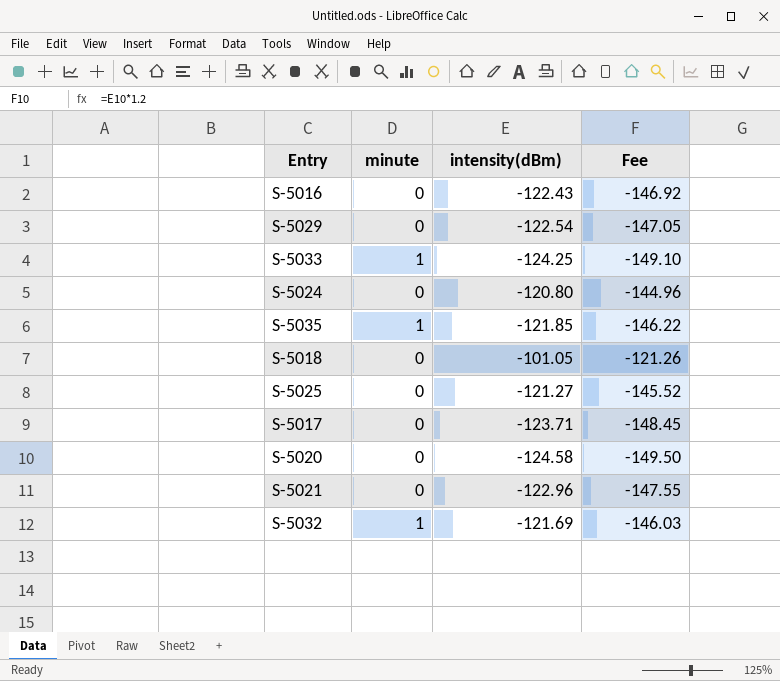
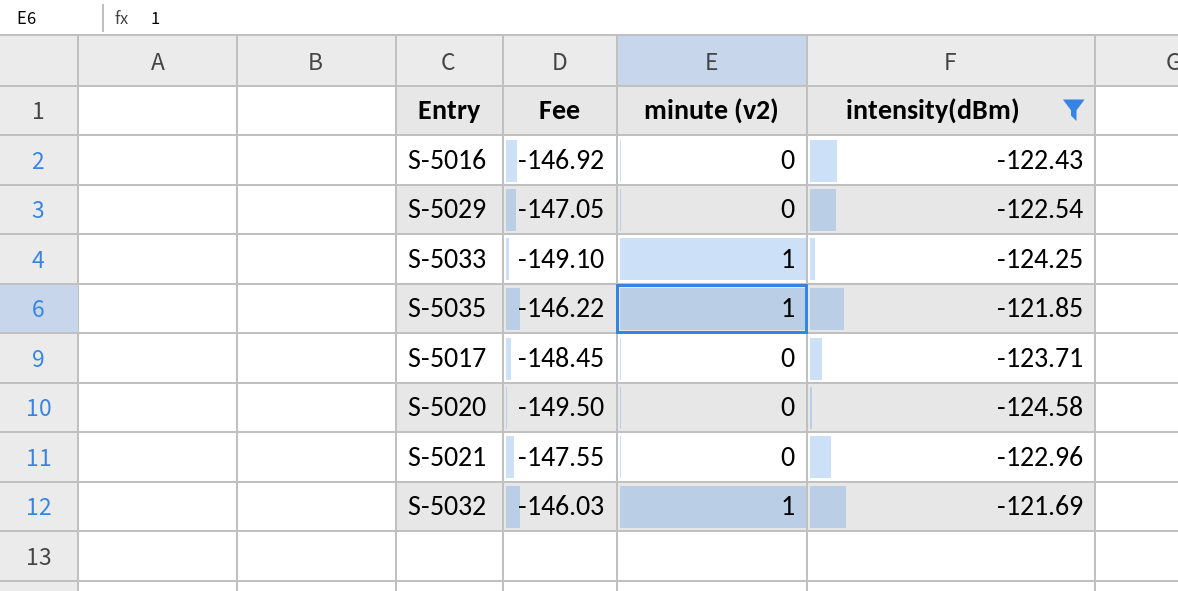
filter: none -> intensity(dBm) <= -121.69
column Fee | position: 4 -> 2
column name: minute -> minute (v2)

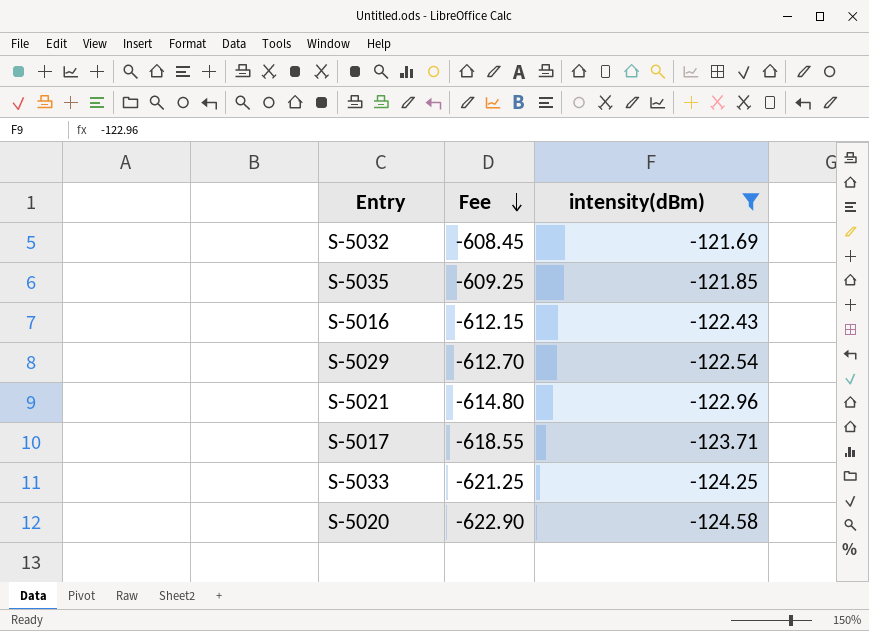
row order: none -> Fee descending
column minute (v2) | position: 3 -> none
column Fee | formula: [intensity(dBm)] * 1.2 -> [intensity(dBm)] * 5

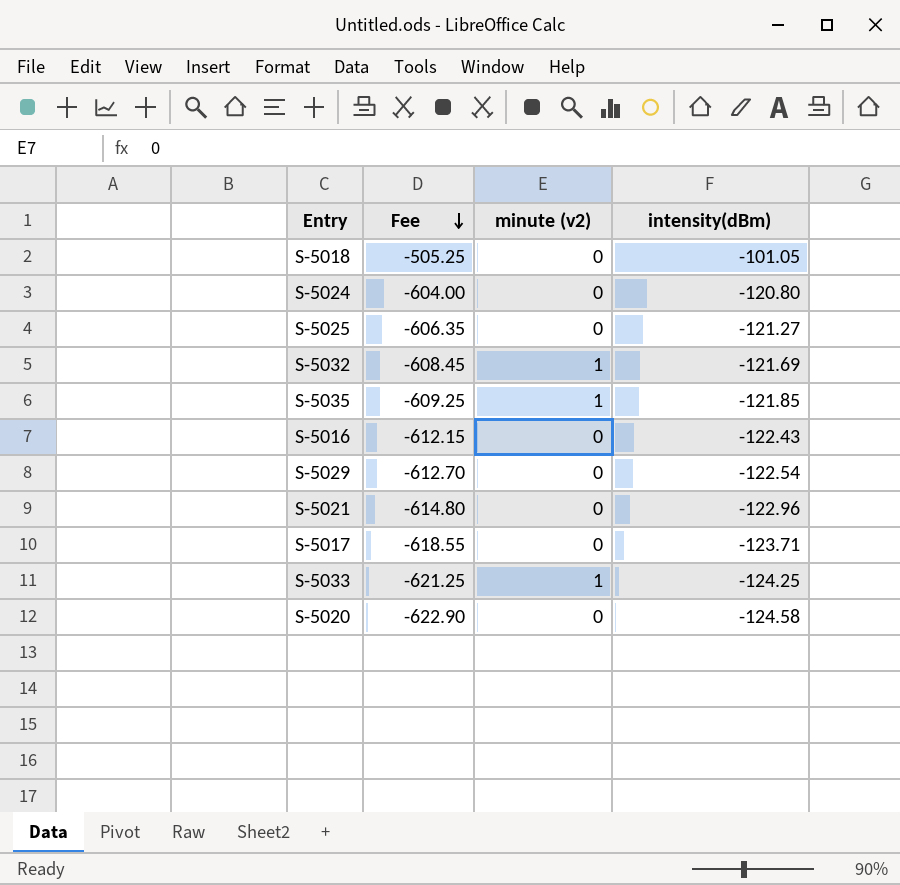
filter: intensity(dBm) <= -121.69 -> none
column minute (v2) | position: none -> 3

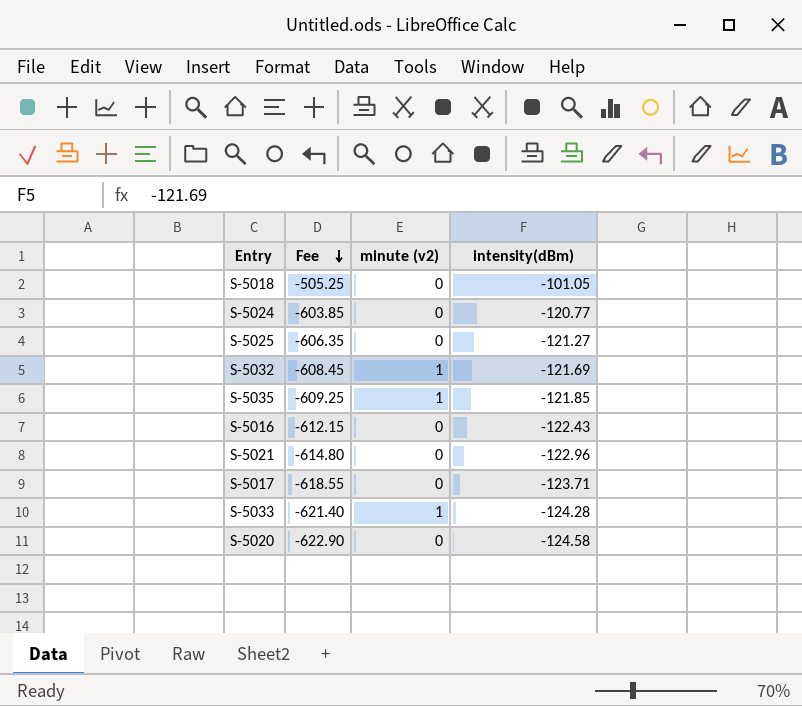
row S-5029: -612.70 | 0 | -122.54 -> none
S-5024 | Fee: -604.00 -> -603.85
S-5024 | intensity(dBm): -120.80 -> -120.77
S-5033 | Fee: -621.25 -> -621.40
S-5033 | intensity(dBm): -124.25 -> -124.28

